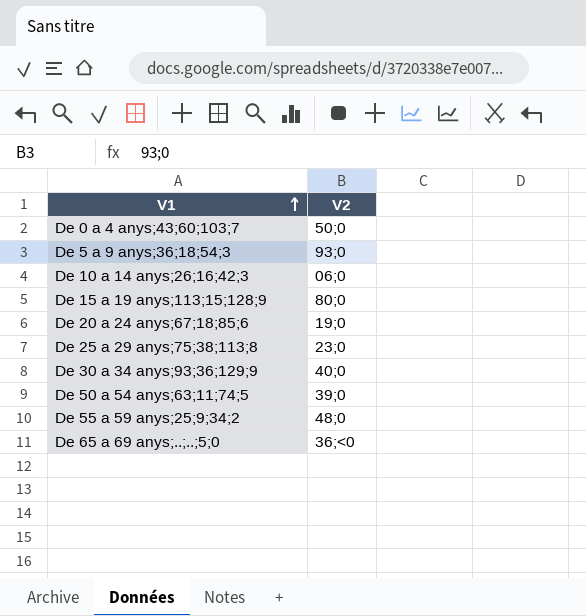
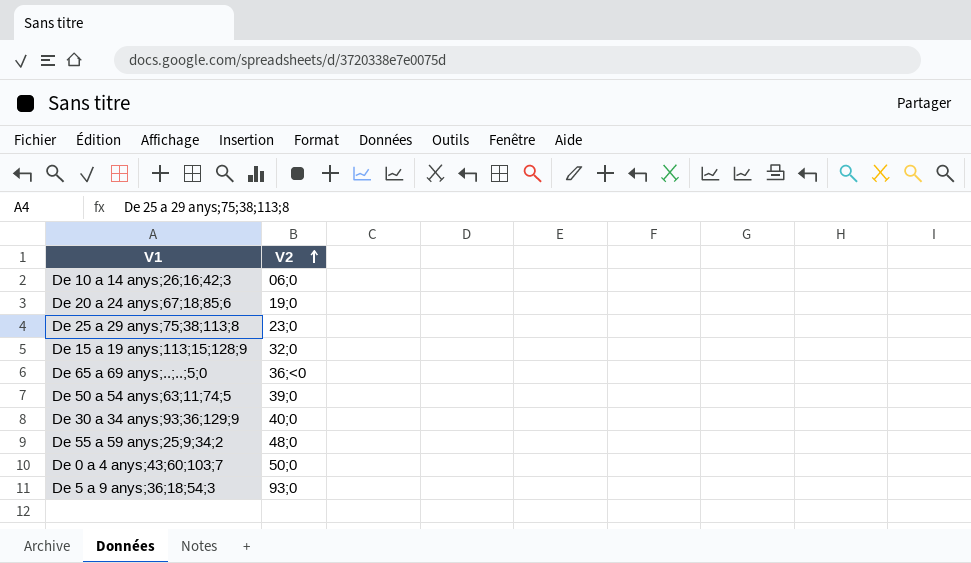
row order: V1 ascending -> V2 ascending
De 15 a 19 anys;113;15;128;9 | V2: 80;0 -> 32;0

